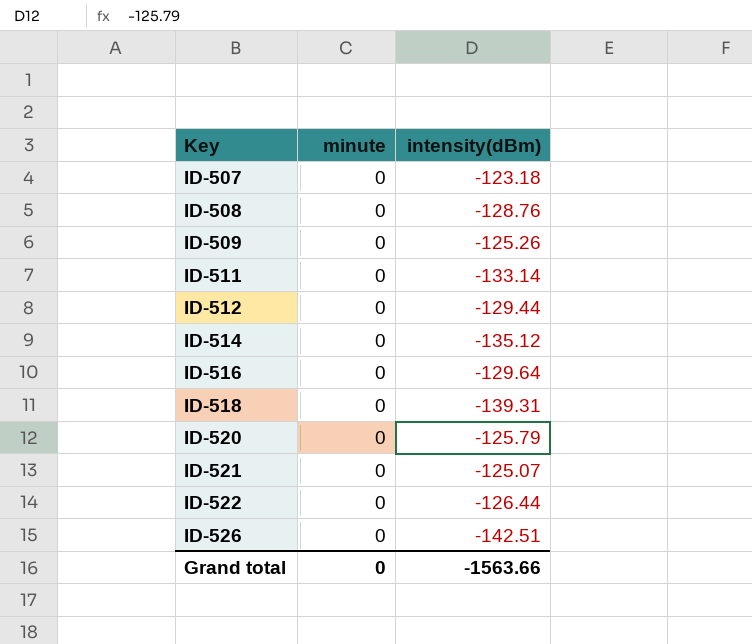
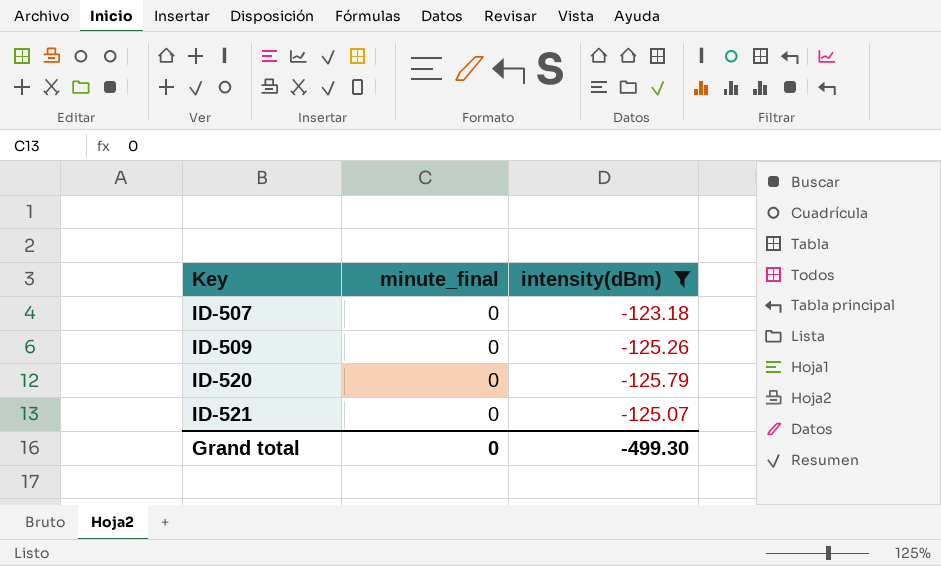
filter: none -> intensity(dBm) >= -125.79
column name: minute -> minute_final
Grand total | intensity(dBm): -1563.66 -> -499.30

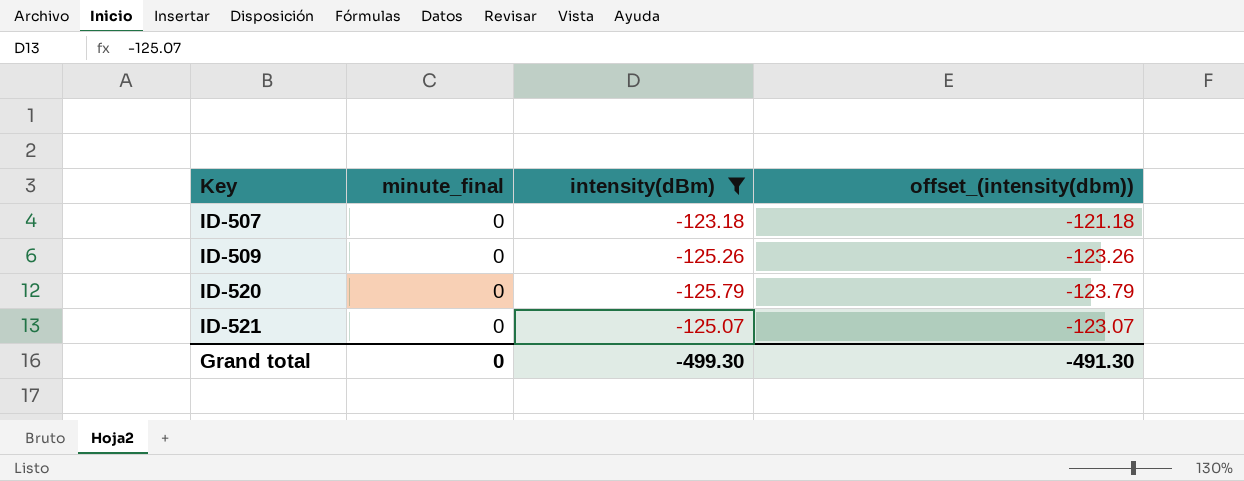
column offset_(intensity(dbm)) | formula: none -> [intensity(dBm)] + 2

